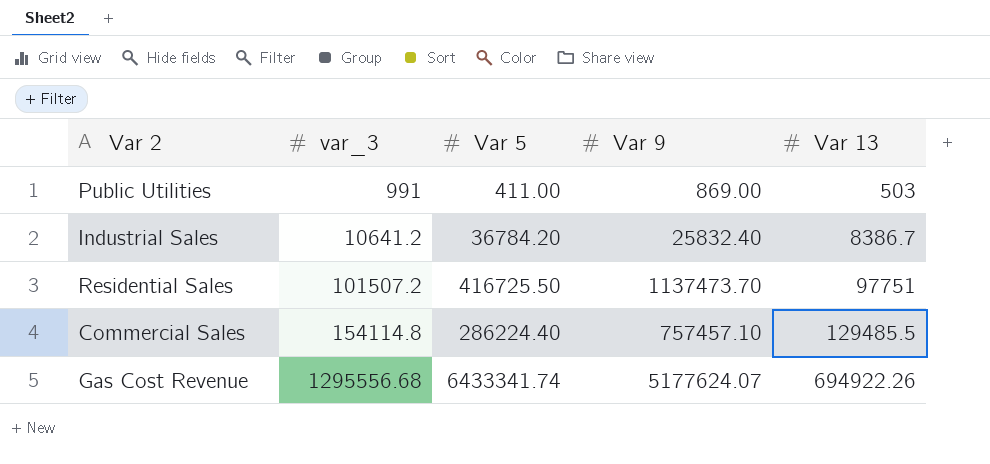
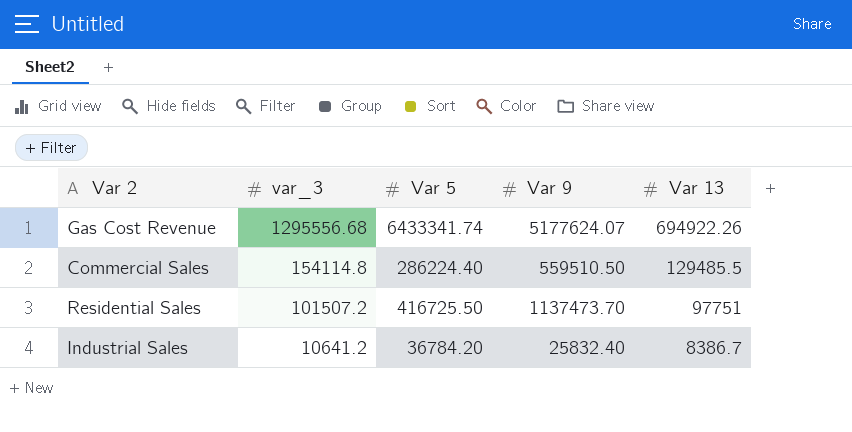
row order: var_3 ascending -> var_3 descending
row Public Utilities: 991 | 411.00 | 869.00 | 503 -> none
Commercial Sales | Var 9: 757457.10 -> 559510.50

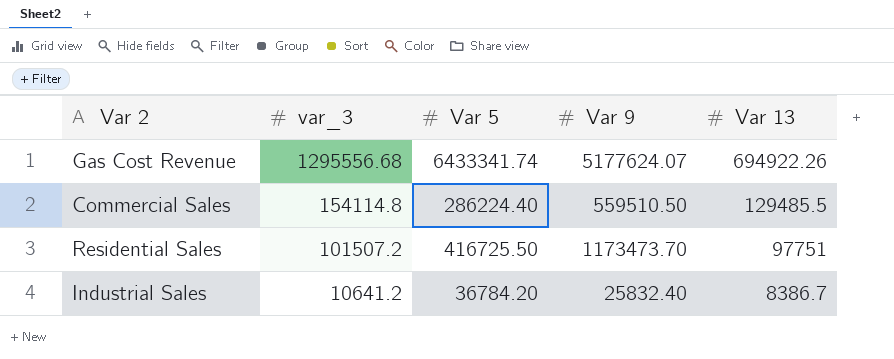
Residential Sales | Var 9: 1137473.70 -> 1173473.70

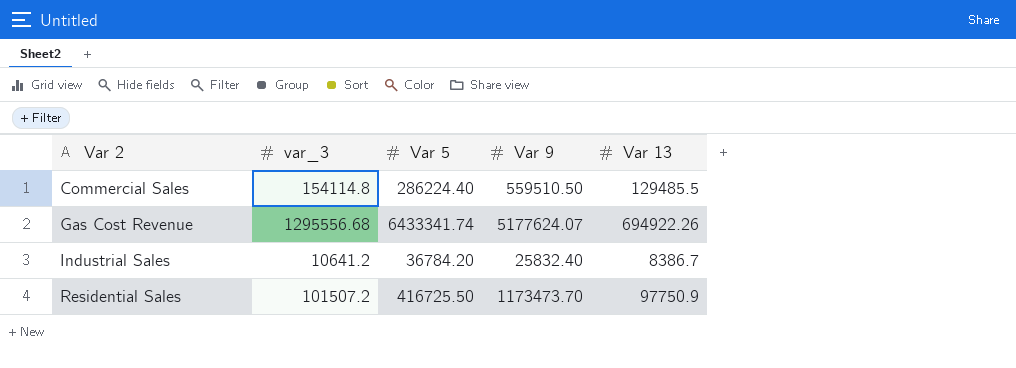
row order: var_3 descending -> Var 2 ascending
Residential Sales | Var 13: 97751 -> 97750.9

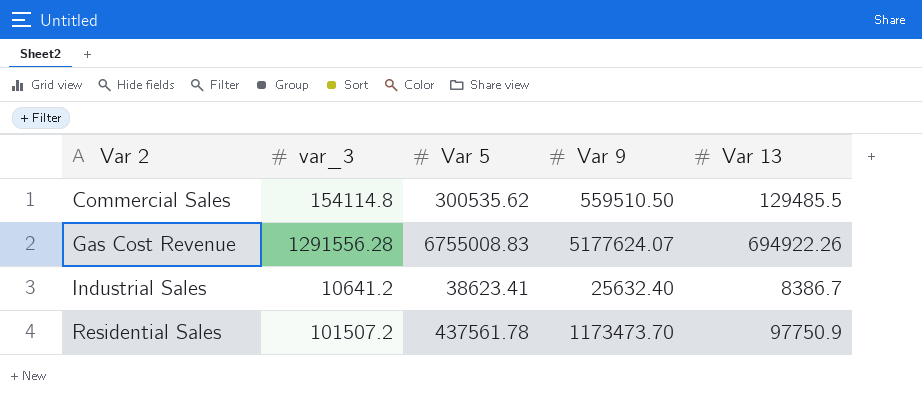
Commercial Sales | Var 5: 286224.40 -> 300535.62
Gas Cost Revenue | var_3: 1295556.68 -> 1291556.28
Gas Cost Revenue | Var 5: 6433341.74 -> 6755008.83
Industrial Sales | Var 5: 36784.20 -> 38623.41
Industrial Sales | Var 9: 25832.40 -> 25632.40
Residential Sales | Var 5: 416725.50 -> 437561.78

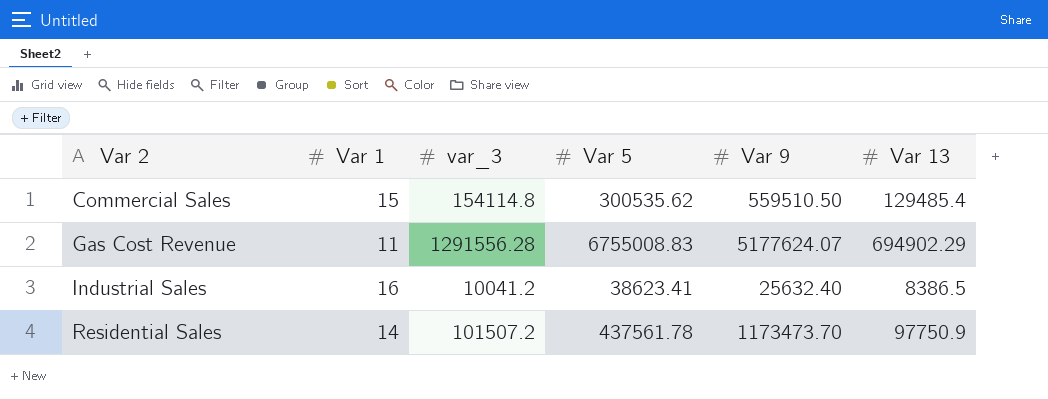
column Var 1 | position: none -> 2
Commercial Sales | Var 13: 129485.5 -> 129485.4
Gas Cost Revenue | Var 13: 694922.26 -> 694902.29
Industrial Sales | var_3: 10641.2 -> 10041.2
Industrial Sales | Var 13: 8386.7 -> 8386.5

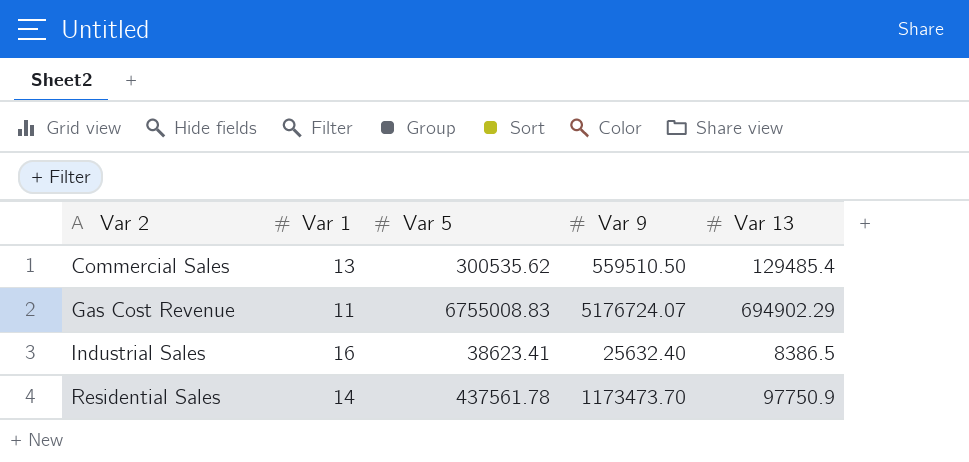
column var_3 | position: 3 -> none
Commercial Sales | Var 1: 15 -> 13
Gas Cost Revenue | Var 9: 5177624.07 -> 5176724.07

